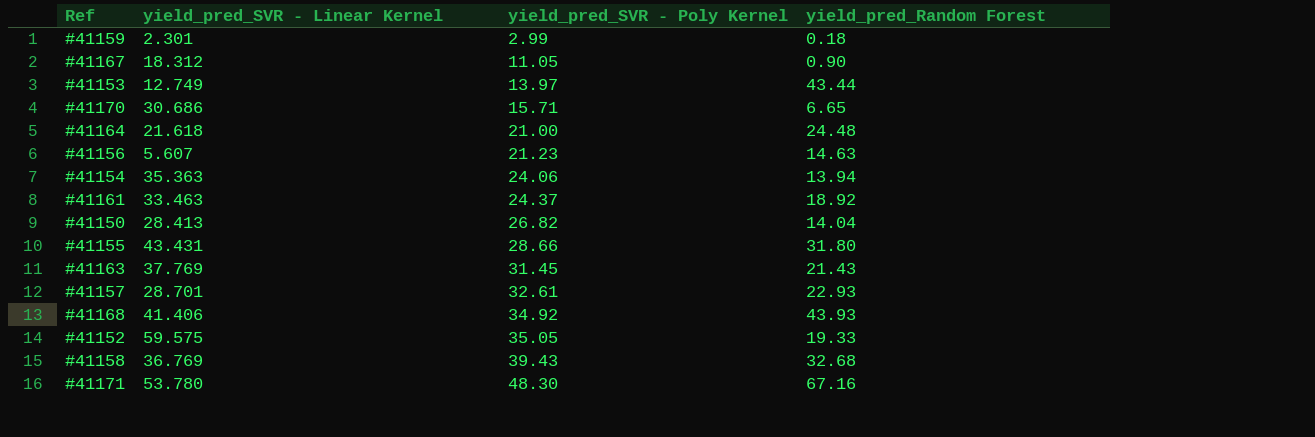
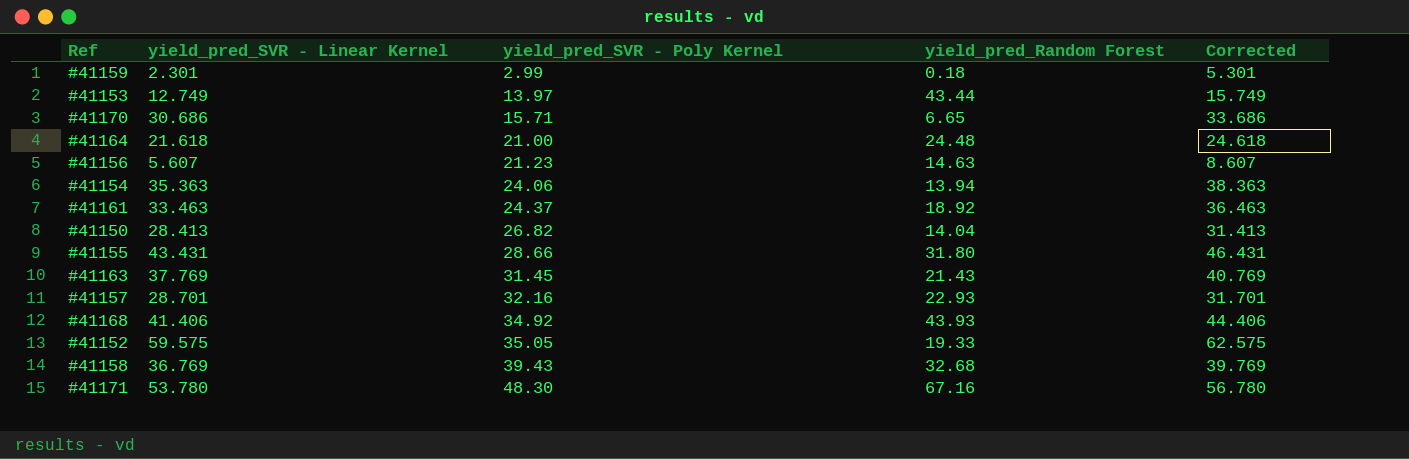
column Corrected | formula: none -> [yield_pred_SVR - Linear Kernel] + 3
row #41167: 18.312 | 11.05 | 0.90 -> none
#41157 | yield_pred_SVR - Poly Kernel: 32.61 -> 32.16

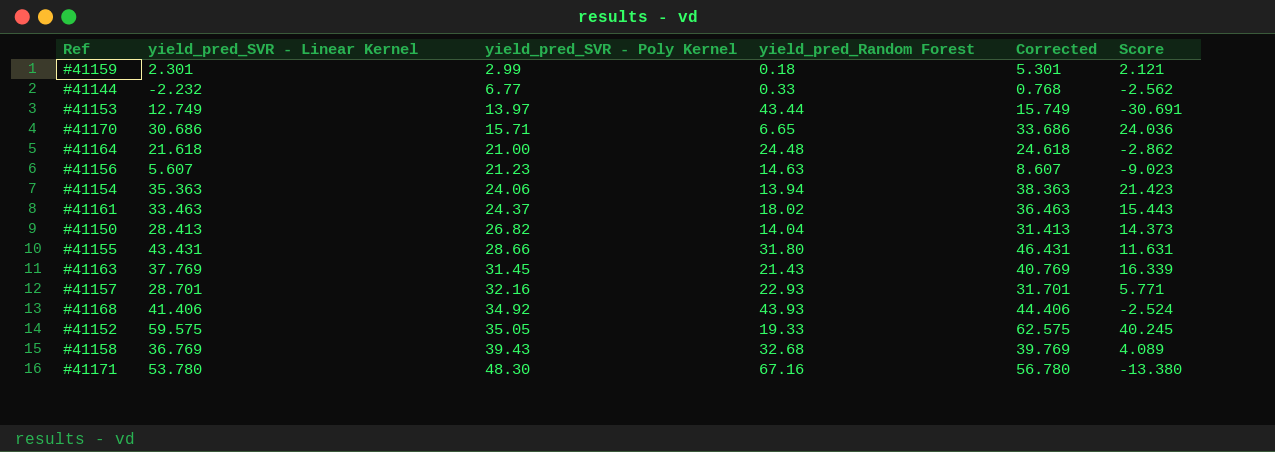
column Score | formula: none -> [yield_pred_SVR - Linear Kernel] - [yield_pred_Random Forest]
row #41144: none -> -2.232 | 6.77 | 0.33 | 0.768 | -2.562
#41161 | yield_pred_Random Forest: 18.92 -> 18.02

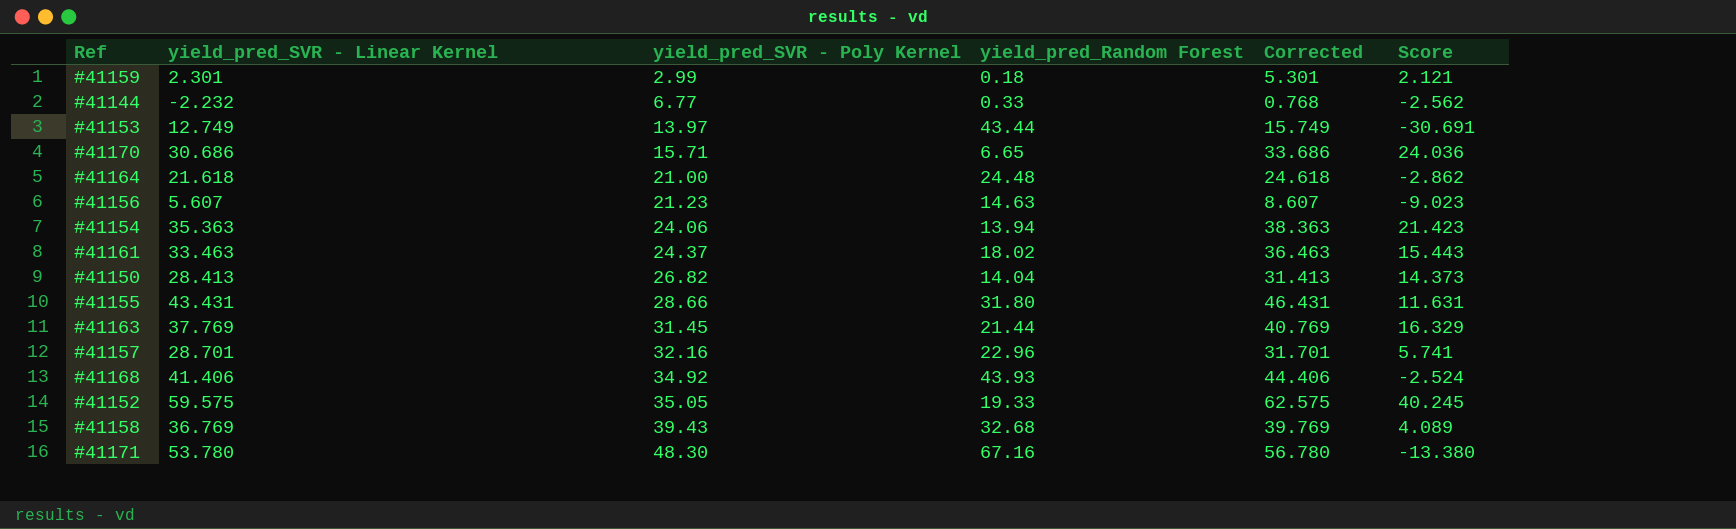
#41163 | yield_pred_Random Forest: 21.43 -> 21.44
#41163 | Score: 16.339 -> 16.329
#41157 | yield_pred_Random Forest: 22.93 -> 22.96
#41157 | Score: 5.771 -> 5.741

